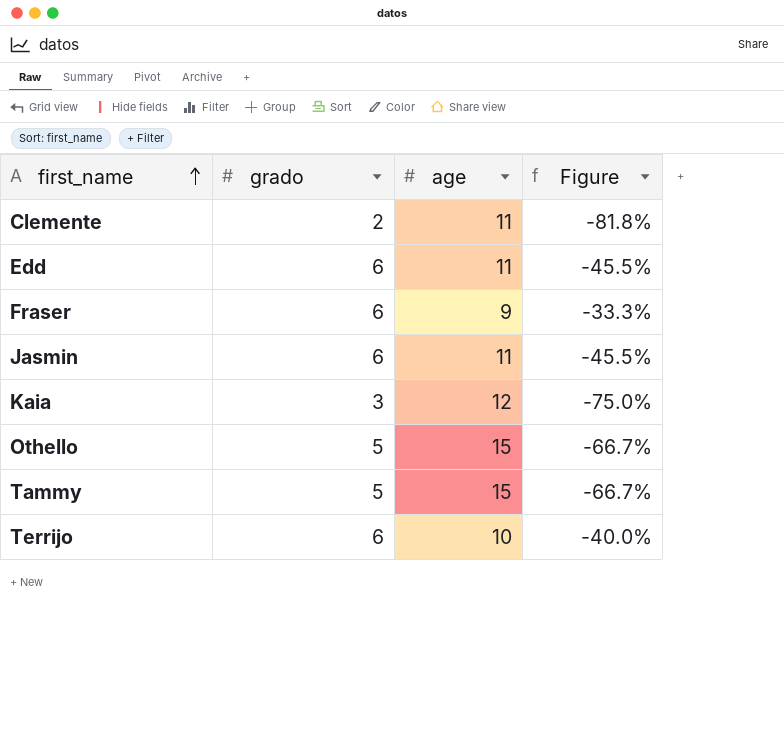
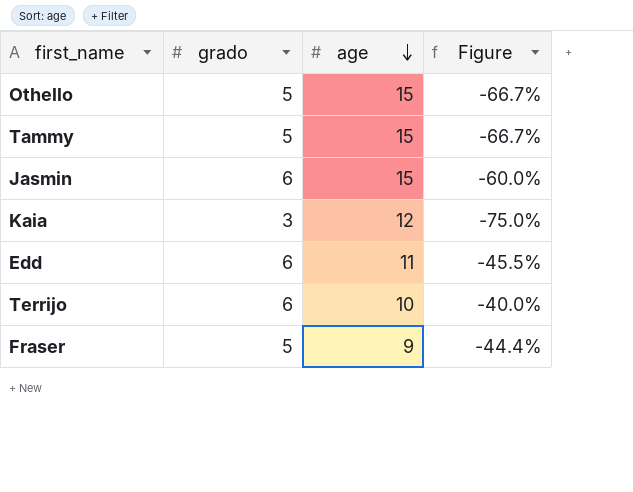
row order: first_name ascending -> age descending
row Clemente: 2 | 11 | -81.8% -> none
Jasmin | age: 11 -> 15
Jasmin | Figure: -45.5% -> -60.0%
Fraser | grado: 6 -> 5
Fraser | Figure: -33.3% -> -44.4%

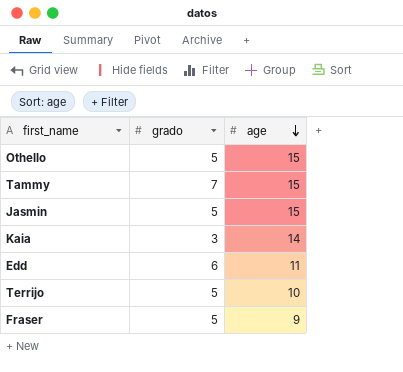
column Figure | formula: ([grado] - [age]) / [age] -> none
Tammy | grado: 5 -> 7
Jasmin | grado: 6 -> 5
Kaia | age: 12 -> 14
Terrijo | grado: 6 -> 5

